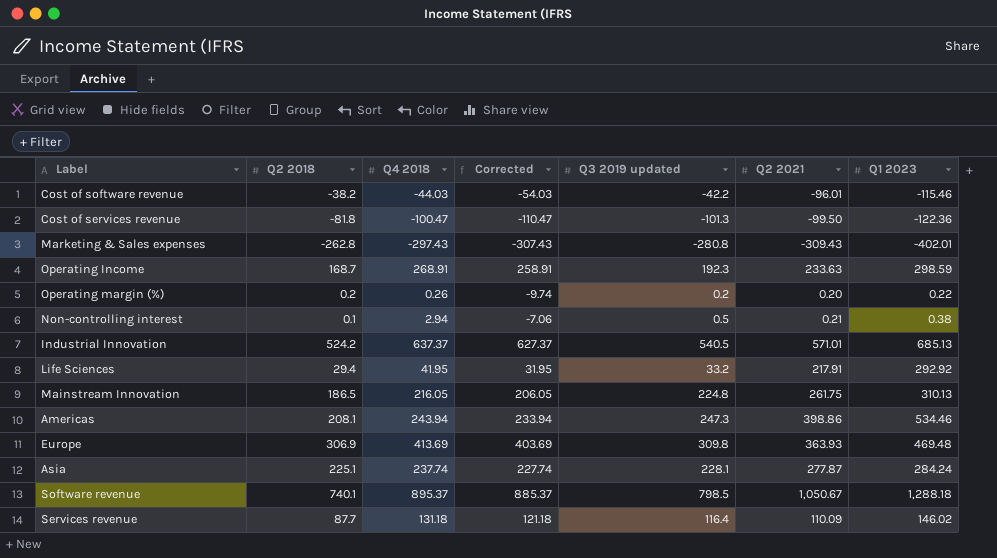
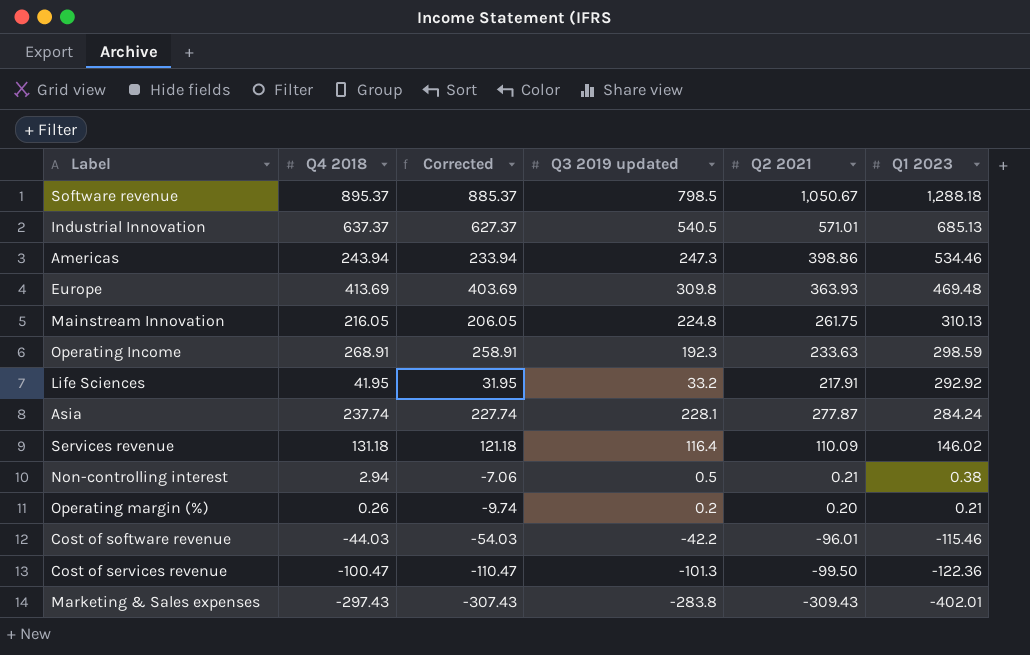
row order: none -> Q1 2023 descending
column Q2 2018 | position: 2 -> none
Operating margin (%) | Q1 2023: 0.22 -> 0.21
Marketing & Sales expenses | Q3 2019 updated: -280.8 -> -283.8

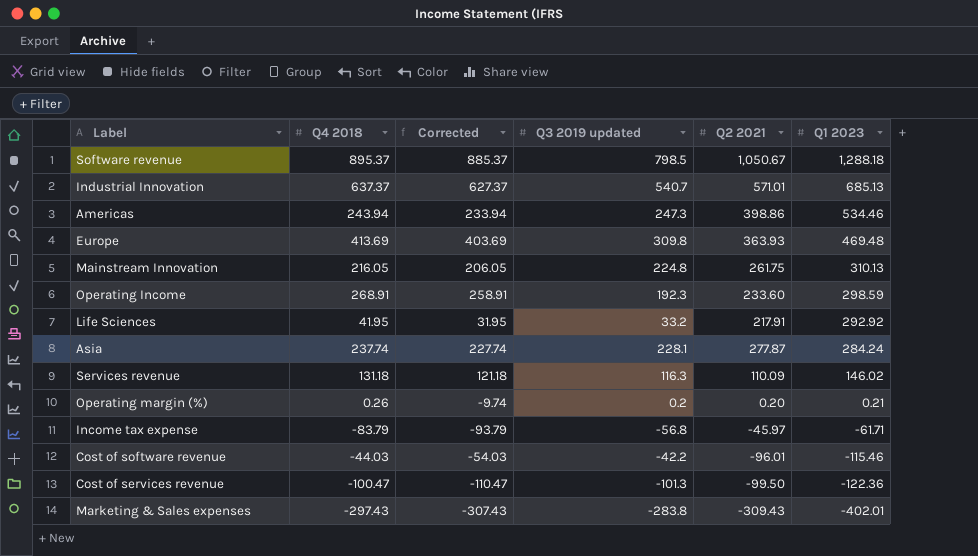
row Non-controlling interest: 2.94 | -7.06 | 0.5 | 0.21 | 0.38 -> none
Industrial Innovation | Q3 2019 updated: 540.5 -> 540.7
Operating Income | Q2 2021: 233.63 -> 233.60
Services revenue | Q3 2019 updated: 116.4 -> 116.3
row Income tax expense: none -> -83.79 | -93.79 | -56.8 | -45.97 | -61.71

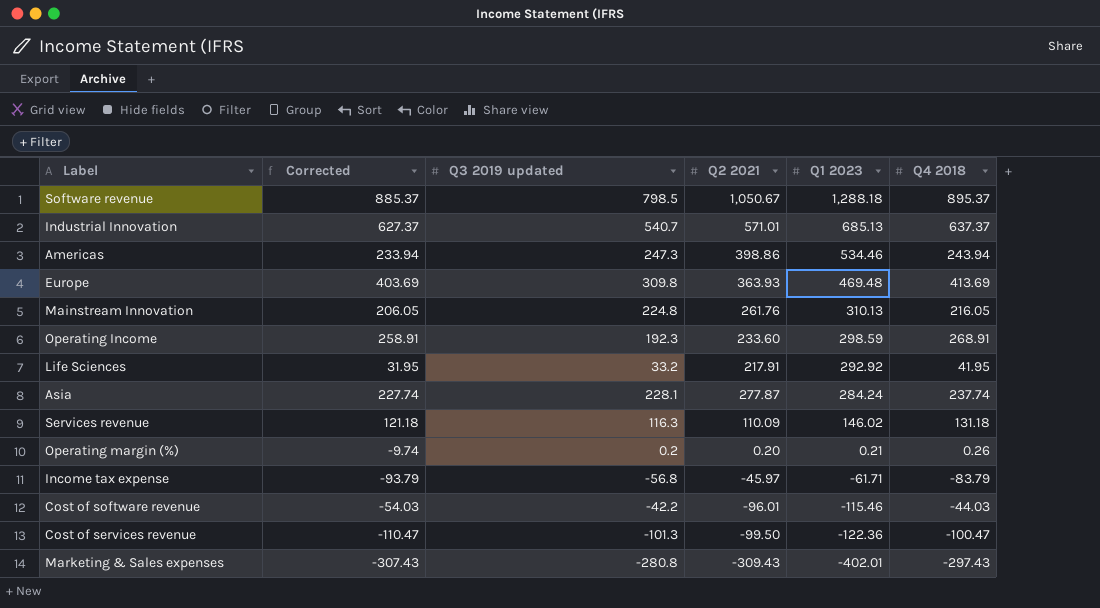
column Q4 2018 | position: 2 -> 6
Mainstream Innovation | Q2 2021: 261.75 -> 261.76
Marketing & Sales expenses | Q3 2019 updated: -283.8 -> -280.8

